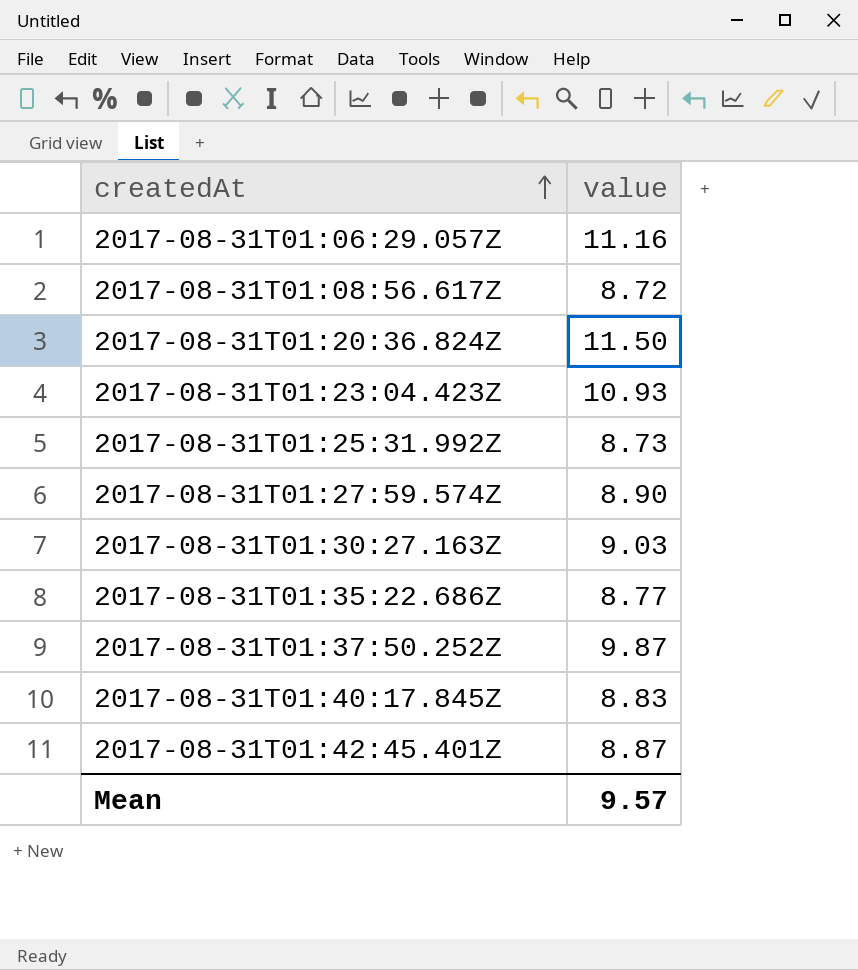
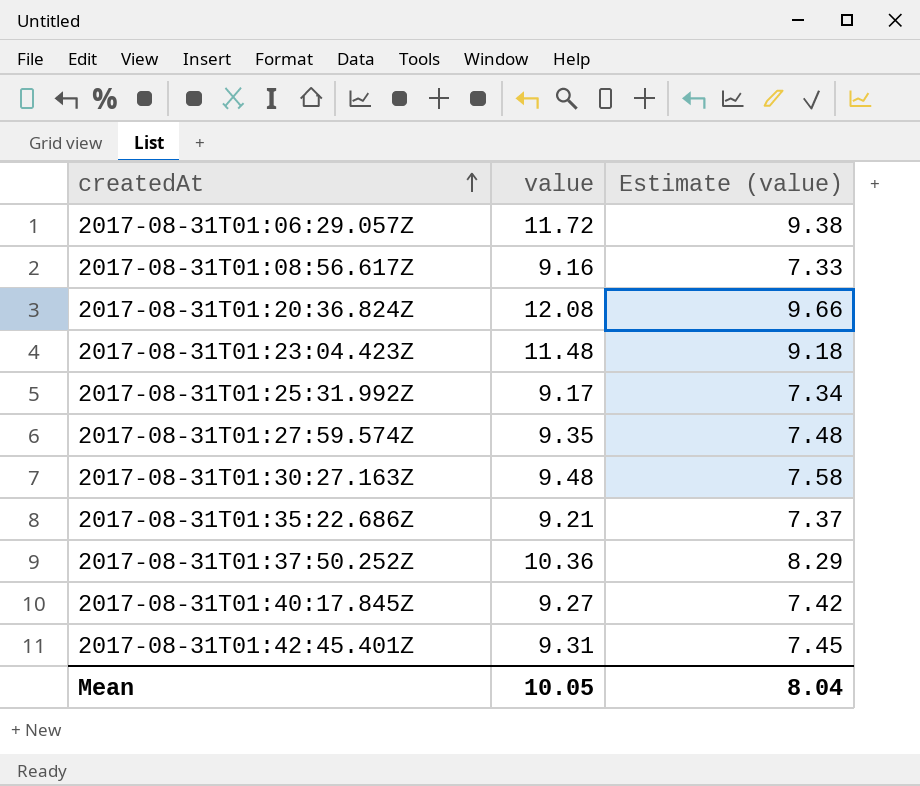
column Estimate (value) | formula: none -> [value] * 0.8
2017-08-31T01:06:29.057Z | value: 11.16 -> 11.72
2017-08-31T01:08:56.617Z | value: 8.72 -> 9.16
2017-08-31T01:20:36.824Z | value: 11.50 -> 12.08
2017-08-31T01:23:04.423Z | value: 10.93 -> 11.48
2017-08-31T01:25:31.992Z | value: 8.73 -> 9.17
2017-08-31T01:27:59.574Z | value: 8.90 -> 9.35
2017-08-31T01:30:27.163Z | value: 9.03 -> 9.48
2017-08-31T01:35:22.686Z | value: 8.77 -> 9.21
2017-08-31T01:37:50.252Z | value: 9.87 -> 10.36
2017-08-31T01:40:17.845Z | value: 8.83 -> 9.27
2017-08-31T01:42:45.401Z | value: 8.87 -> 9.31
Mean | value: 9.57 -> 10.05

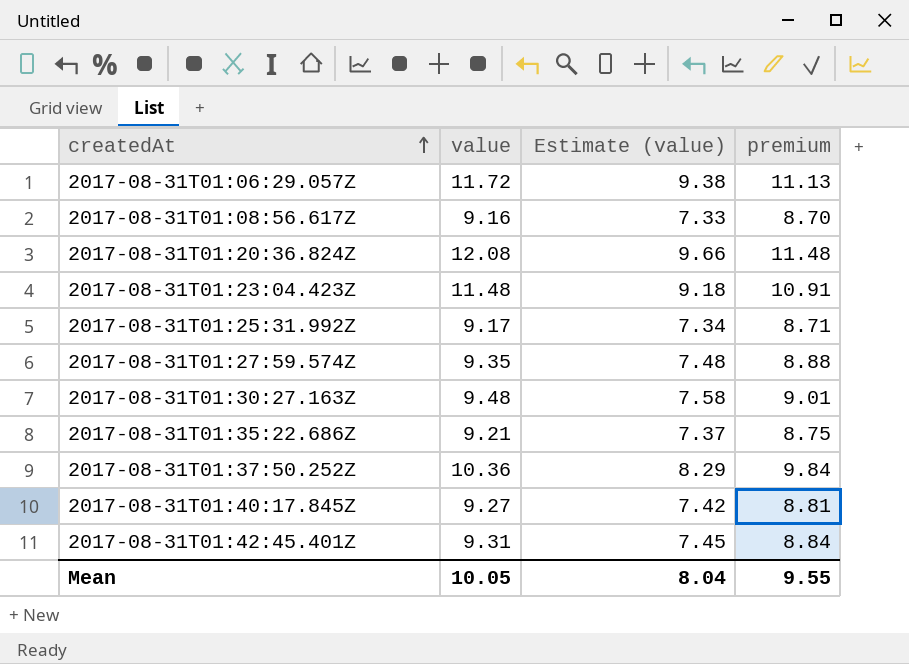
column premium | formula: none -> [value] * 0.95

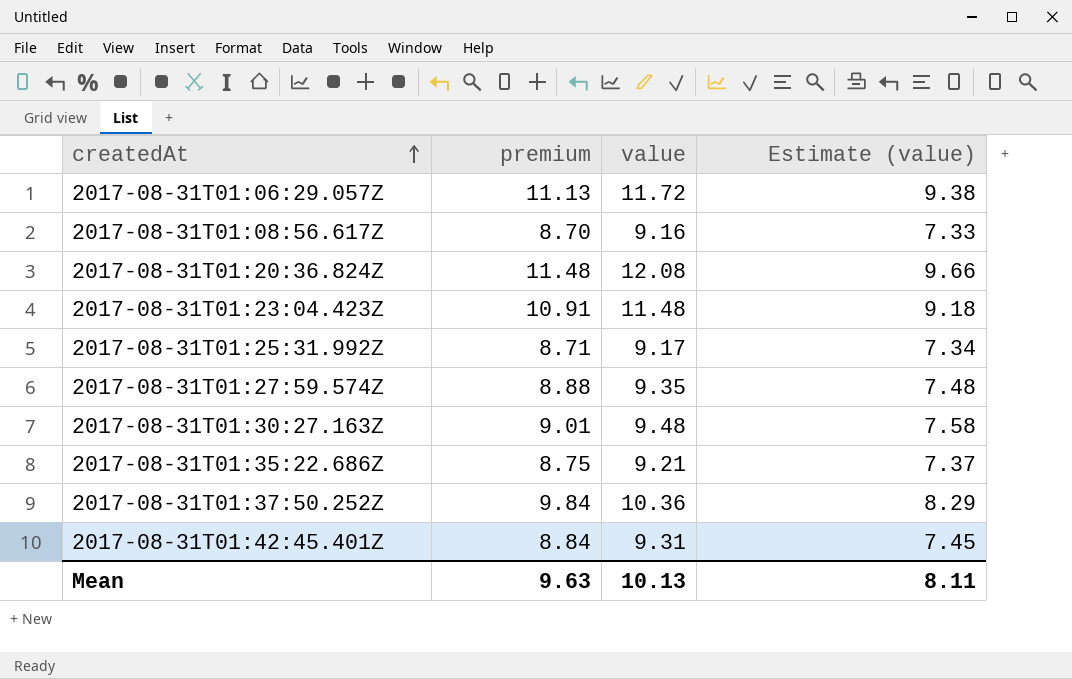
column premium | position: 4 -> 2
row 2017-08-31T01:40:17.845Z: 9.27 | 7.42 | 8.81 -> none
Mean | premium: 9.55 -> 9.63
Mean | value: 10.05 -> 10.13
Mean | Estimate (value): 8.04 -> 8.11

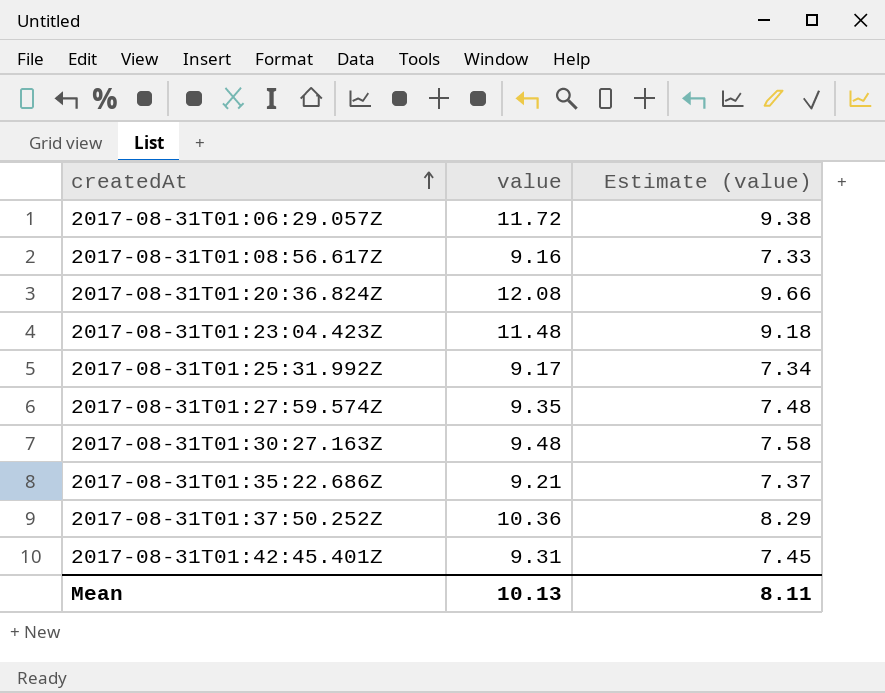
column premium | formula: [value] * 0.95 -> none

